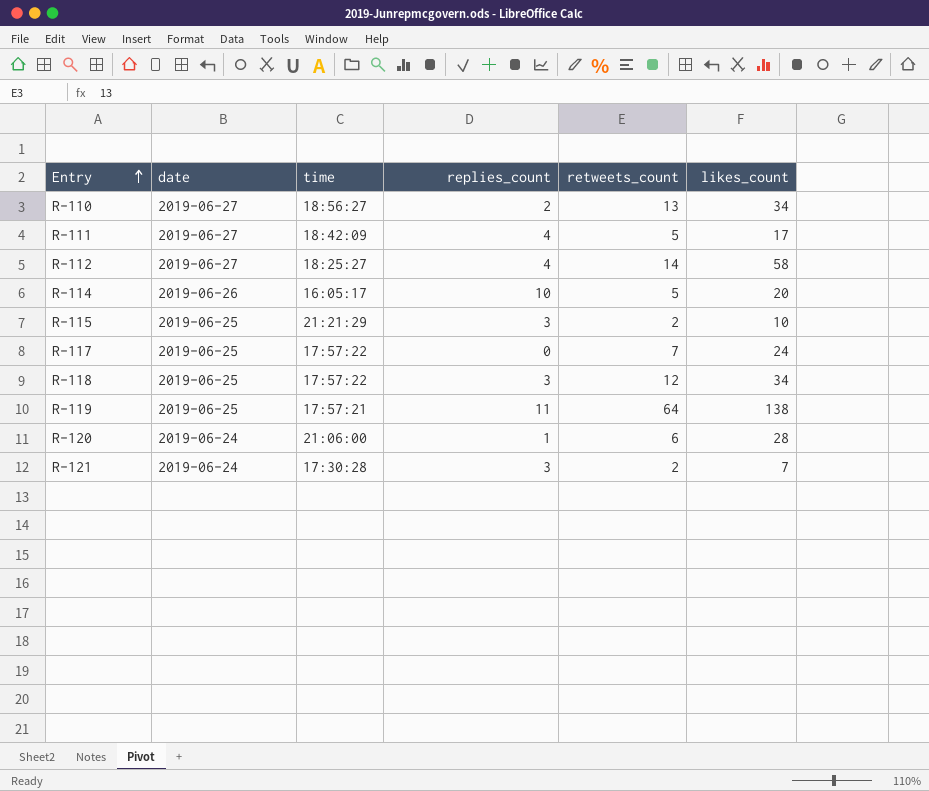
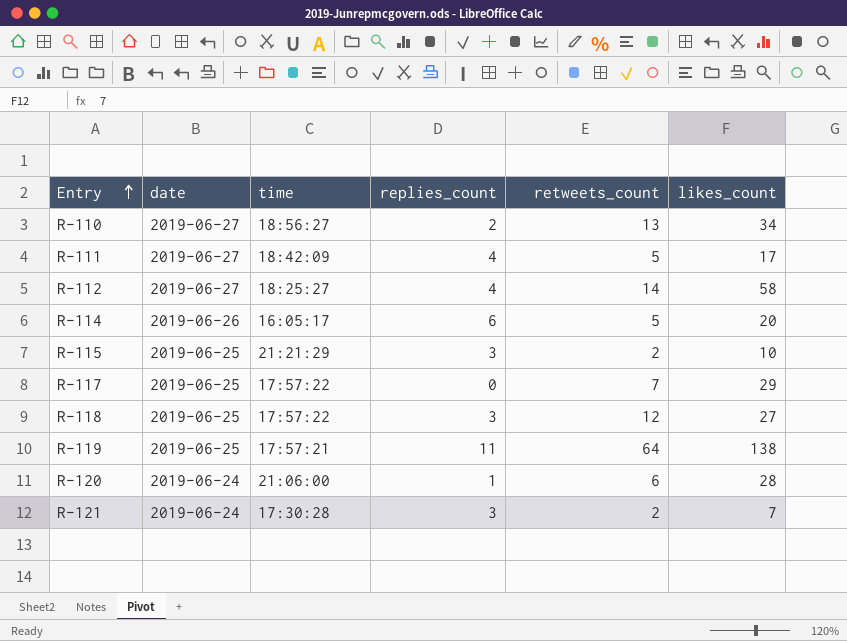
R-114 | replies_count: 10 -> 6
R-117 | likes_count: 24 -> 29
R-118 | likes_count: 34 -> 27

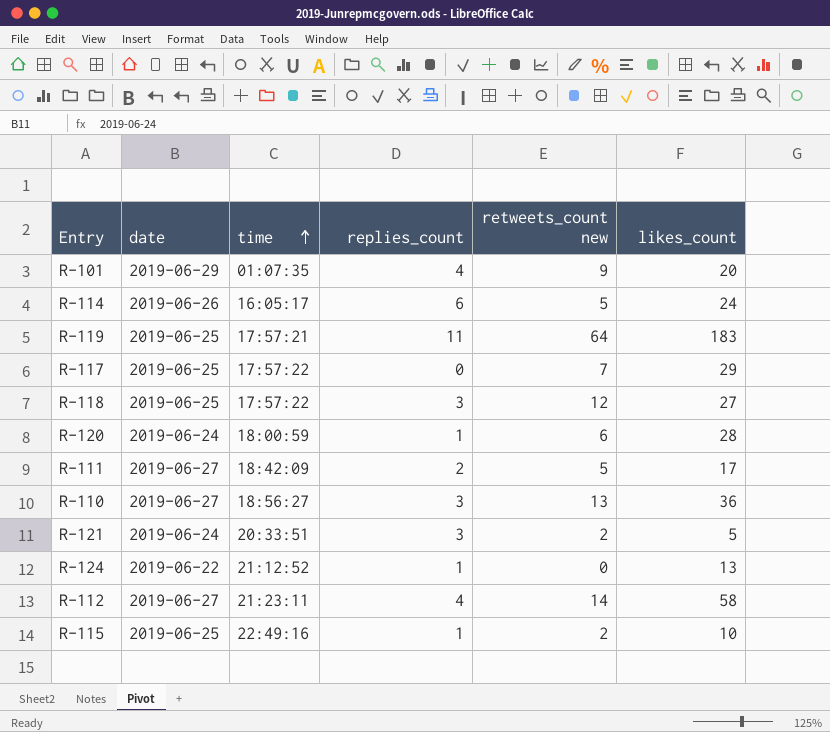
row order: Entry ascending -> time ascending
column name: retweets_count -> retweets_count new
row R-101: none -> 2019-06-29 | 01:07:35 | 4 | 9 | 20
R-114 | likes_count: 20 -> 24
R-119 | likes_count: 138 -> 183
R-120 | time: 21:06:00 -> 18:00:59
R-111 | replies_count: 4 -> 2
R-110 | replies_count: 2 -> 3
R-110 | likes_count: 34 -> 36
R-121 | time: 17:30:28 -> 20:33:51
R-121 | likes_count: 7 -> 5
row R-124: none -> 2019-06-22 | 21:12:52 | 1 | 0 | 13
R-112 | time: 18:25:27 -> 21:23:11
R-115 | time: 21:21:29 -> 22:49:16
R-115 | replies_count: 3 -> 1

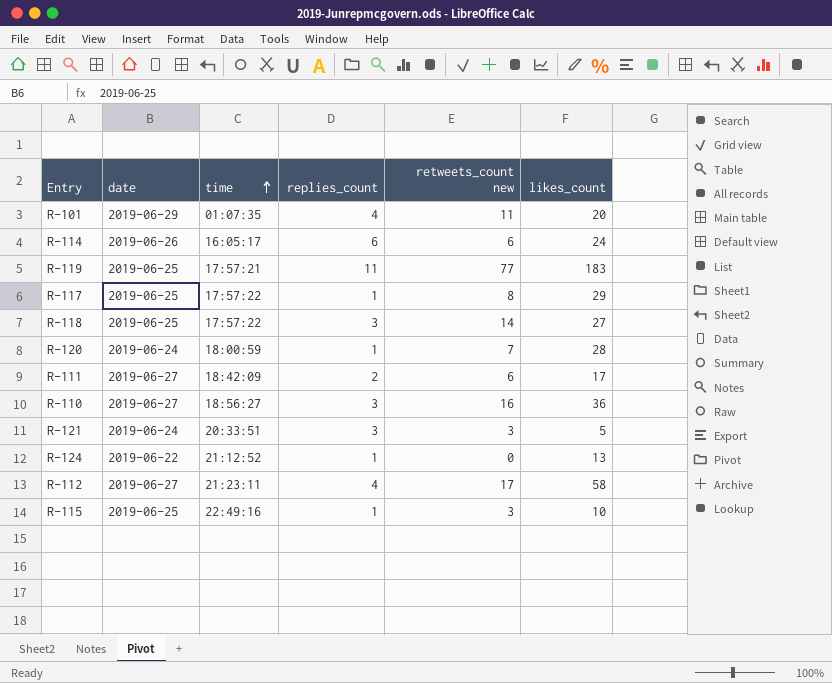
R-101 | retweets_count new: 9 -> 11
R-114 | retweets_count new: 5 -> 6
R-119 | retweets_count new: 64 -> 77
R-117 | replies_count: 0 -> 1
R-117 | retweets_count new: 7 -> 8
R-118 | retweets_count new: 12 -> 14
R-120 | retweets_count new: 6 -> 7
R-111 | retweets_count new: 5 -> 6
R-110 | retweets_count new: 13 -> 16
R-121 | retweets_count new: 2 -> 3
R-112 | retweets_count new: 14 -> 17
R-115 | retweets_count new: 2 -> 3

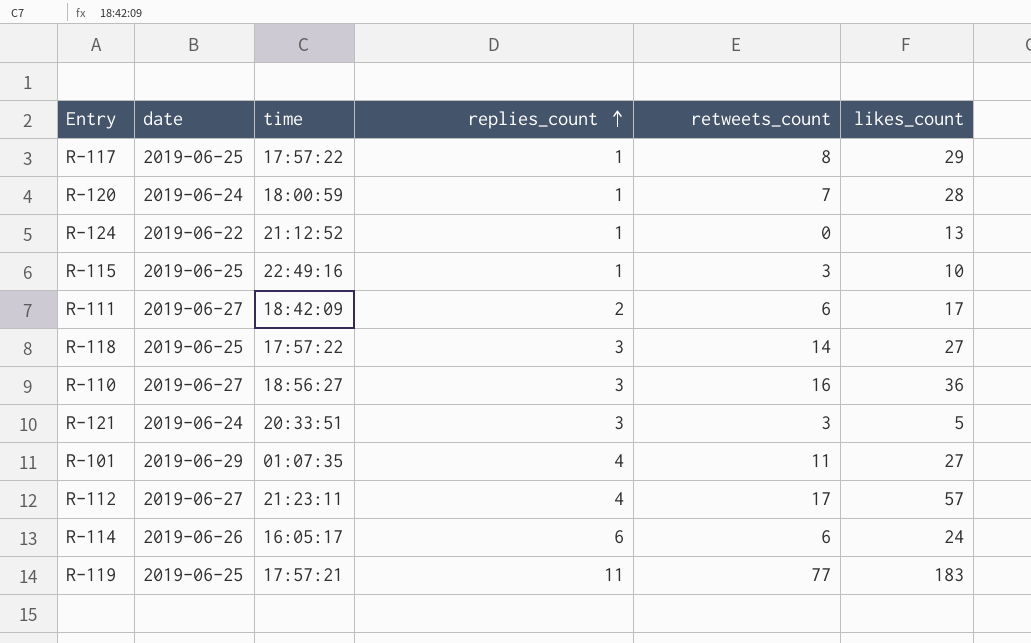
row order: time ascending -> replies_count ascending
column name: retweets_count new -> retweets_count
R-101 | likes_count: 20 -> 27
R-112 | likes_count: 58 -> 57

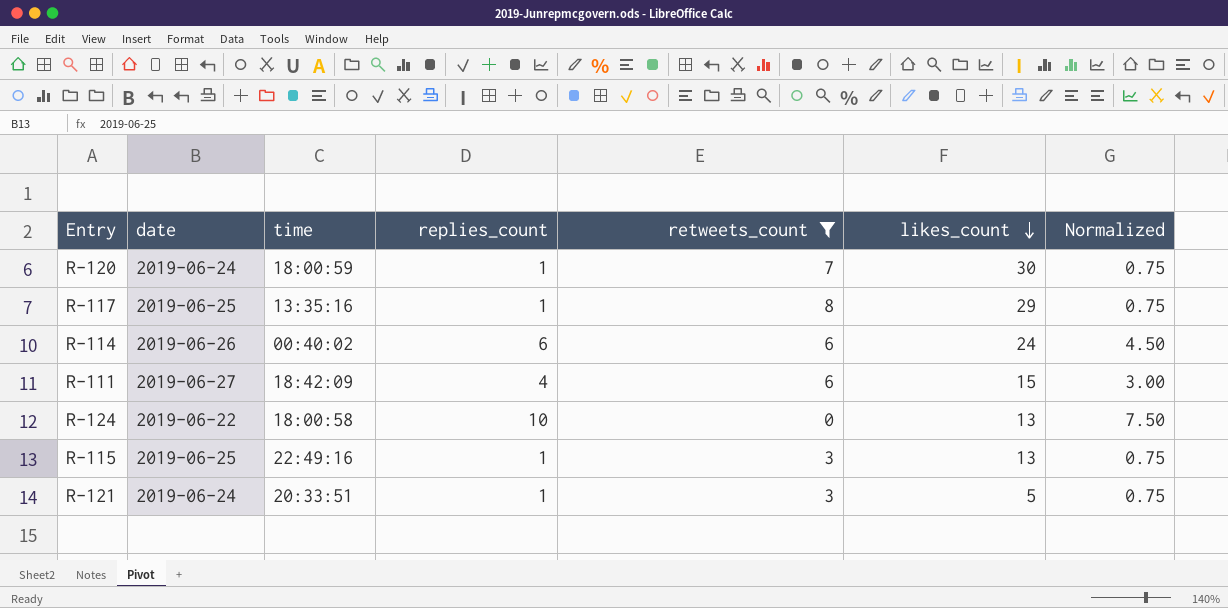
filter: none -> retweets_count <= 8
row order: replies_count ascending -> likes_count descending
column Normalized | formula: none -> [replies_count] * 0.75
R-120 | likes_count: 28 -> 30
R-117 | time: 17:57:22 -> 13:35:16
R-114 | time: 16:05:17 -> 00:40:02
R-111 | replies_count: 2 -> 4
R-111 | likes_count: 17 -> 15
R-124 | time: 21:12:52 -> 18:00:58
R-124 | replies_count: 1 -> 10
R-115 | likes_count: 10 -> 13
R-121 | replies_count: 3 -> 1

